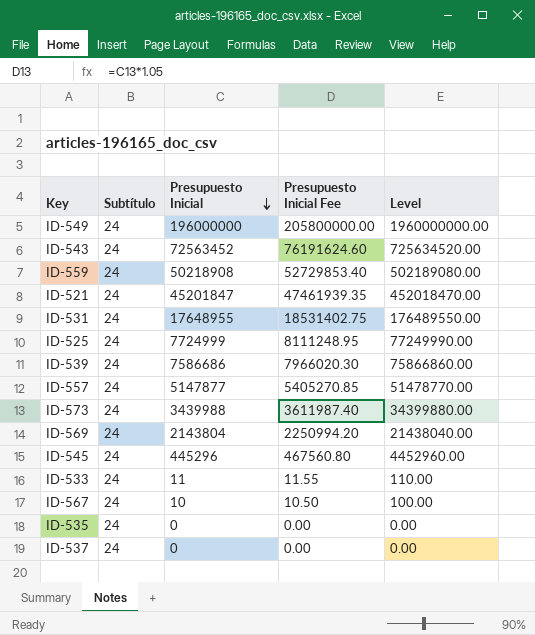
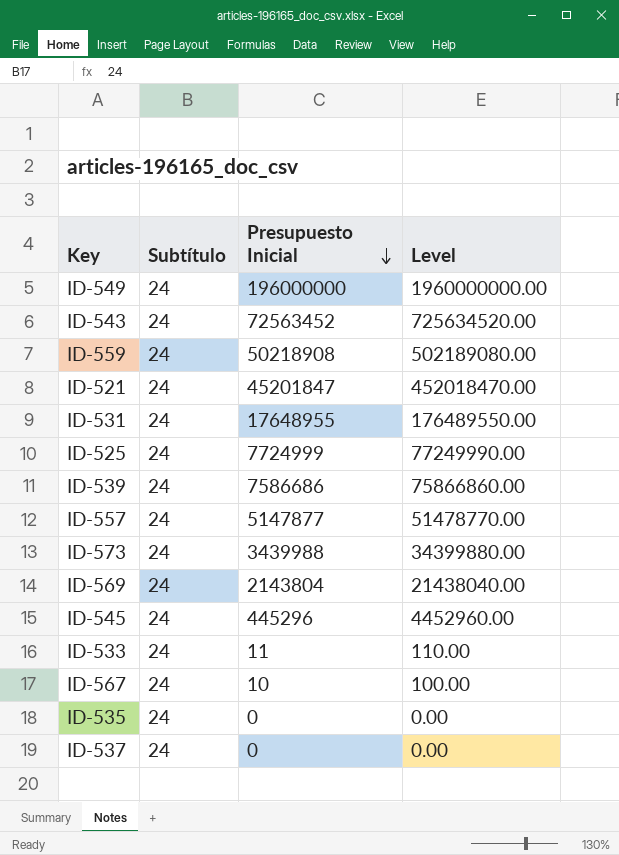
column Presupuesto Inicial Fee | formula: [Presupuesto Inicial] * 1.05 -> none

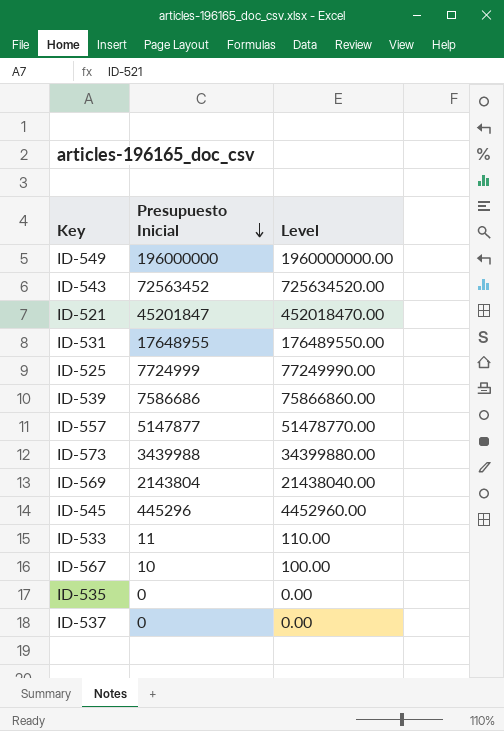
column Subtítulo | position: 2 -> none
row ID-559: 24 | 50218908 | 502189080.00 -> none

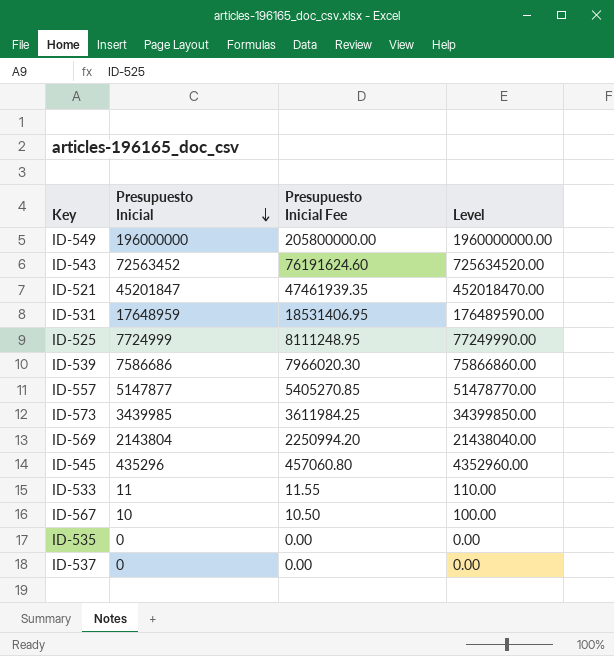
column Presupuesto Inicial Fee | formula: none -> [Presupuesto Inicial] * 1.05
ID-531 | Presupuesto Inicial: 17648955 -> 17648959
ID-531 | Level: 176489550.00 -> 176489590.00
ID-573 | Presupuesto Inicial: 3439988 -> 3439985
ID-573 | Level: 34399880.00 -> 34399850.00
ID-545 | Presupuesto Inicial: 445296 -> 435296
ID-545 | Level: 4452960.00 -> 4352960.00

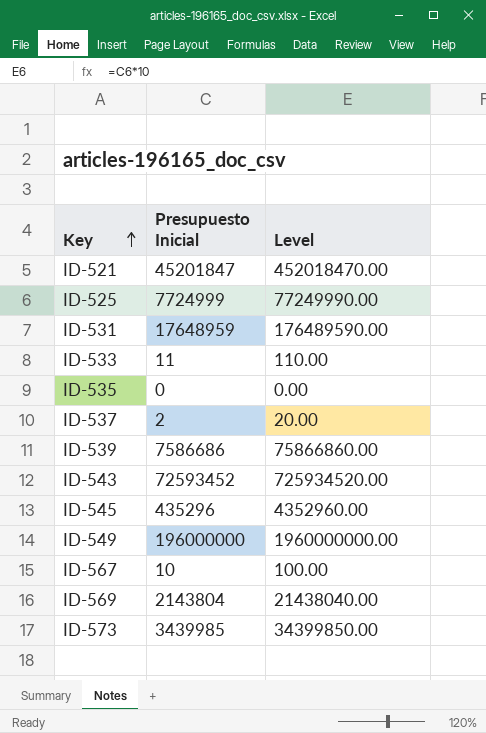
row order: Presupuesto Inicial descending -> Key ascending
column Presupuesto Inicial Fee | formula: [Presupuesto Inicial] * 1.05 -> none
row ID-557: 5147877 | 5405270.85 | 51478770.00 -> none
ID-537 | Presupuesto Inicial: 0 -> 2
ID-537 | Level: 0.00 -> 20.00
ID-543 | Presupuesto Inicial: 72563452 -> 72593452
ID-543 | Level: 725634520.00 -> 725934520.00

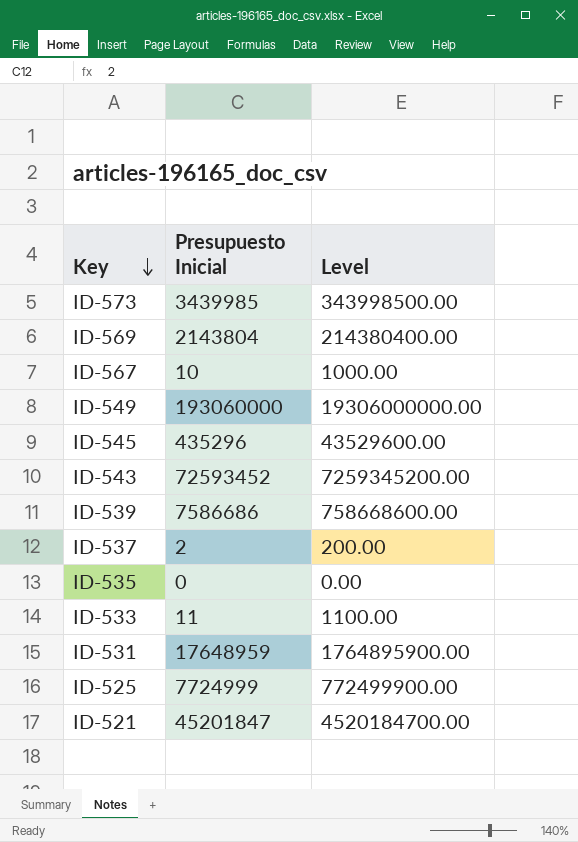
row order: Key ascending -> Key descending
column Level | formula: [Presupuesto Inicial] * 10 -> [Presupuesto Inicial] * 100
ID-549 | Presupuesto Inicial: 196000000 -> 193060000

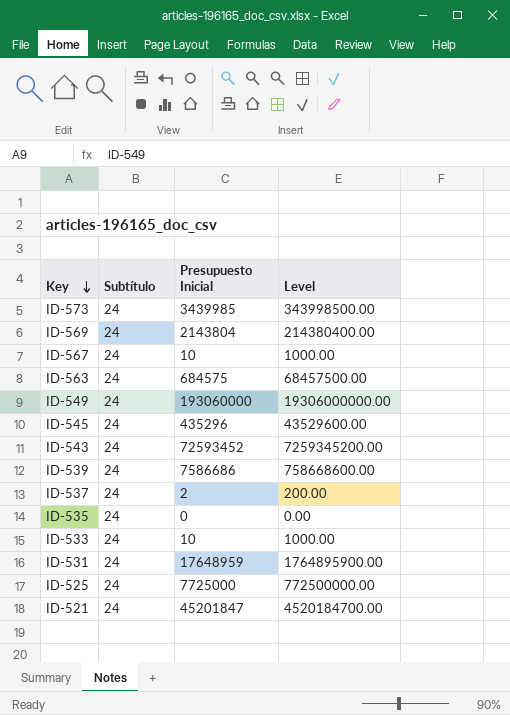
column Subtítulo | position: none -> 2
row ID-563: none -> 24 | 684575 | 68457500.00
ID-533 | Presupuesto Inicial: 11 -> 10
ID-533 | Level: 1100.00 -> 1000.00
ID-525 | Presupuesto Inicial: 7724999 -> 7725000
ID-525 | Level: 772499900.00 -> 772500000.00

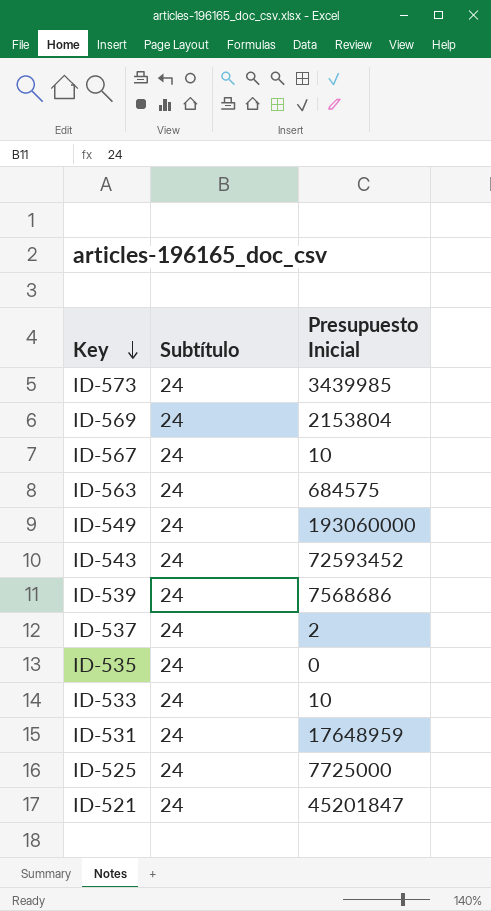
column Level | formula: [Presupuesto Inicial] * 100 -> none
row ID-545: 24 | 435296 | 43529600.00 -> none
ID-569 | Presupuesto Inicial: 2143804 -> 2153804
ID-539 | Presupuesto Inicial: 7586686 -> 7568686

